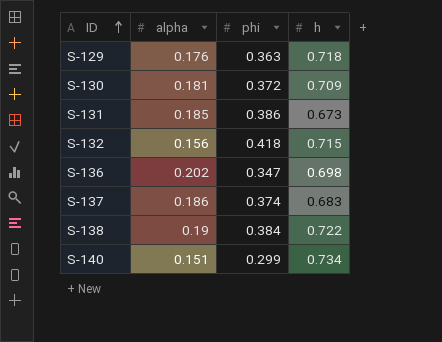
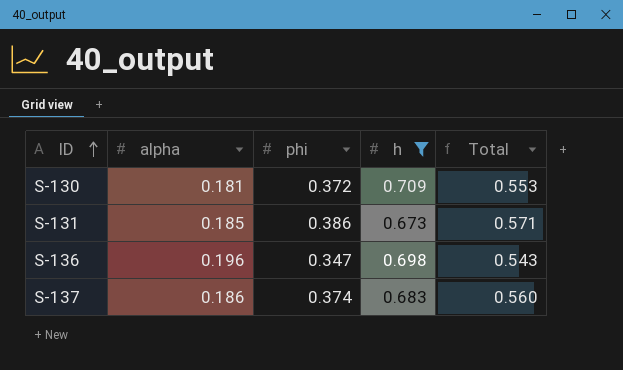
filter: none -> h <= 0.709
column Total | formula: none -> [alpha] + [phi]
S-136 | alpha: 0.202 -> 0.196

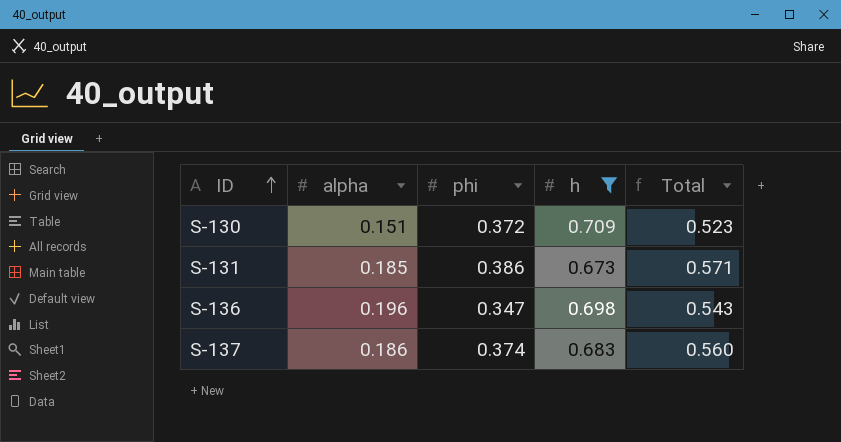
S-130 | alpha: 0.181 -> 0.151
S-130 | Total: 0.553 -> 0.523

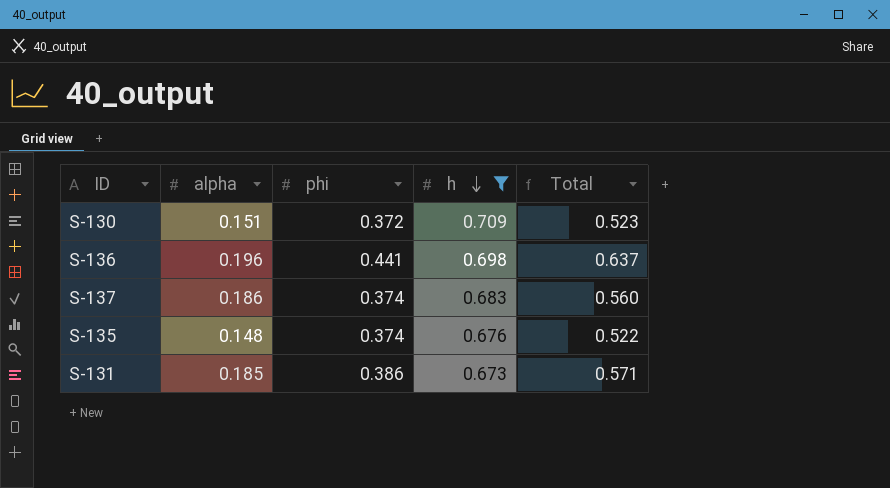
row order: ID ascending -> h descending
S-136 | phi: 0.347 -> 0.441
S-136 | Total: 0.543 -> 0.637
row S-135: none -> 0.148 | 0.374 | 0.676 | 0.522

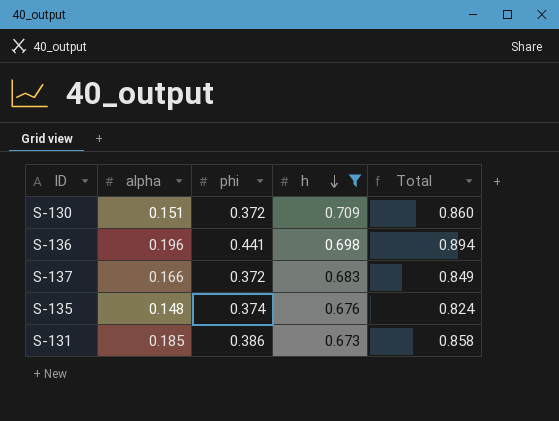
column Total | formula: [alpha] + [phi] -> [alpha] + [h]
S-137 | alpha: 0.186 -> 0.166
S-137 | phi: 0.374 -> 0.372

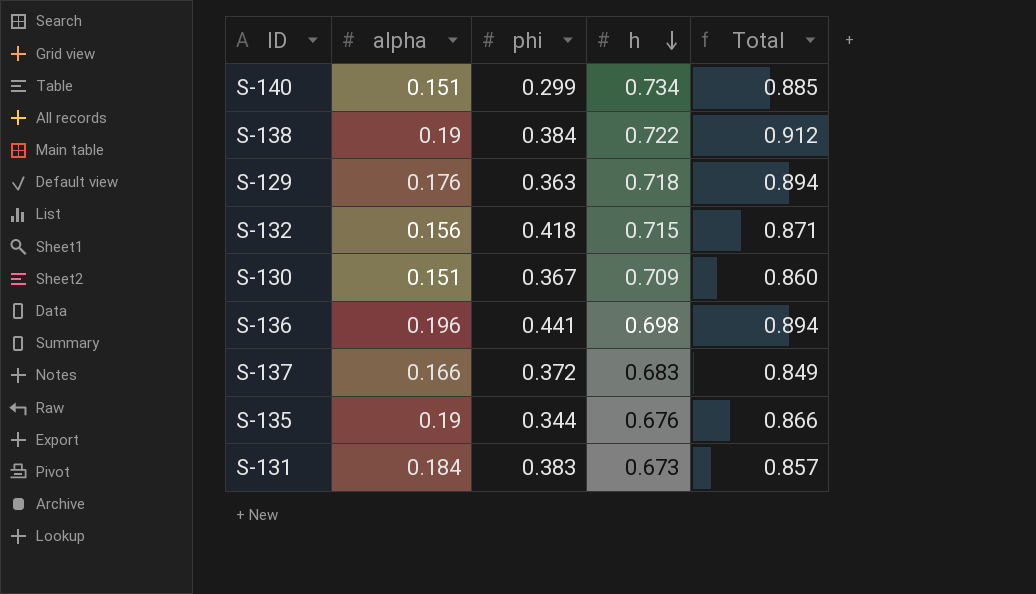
filter: h <= 0.709 -> none
S-130 | phi: 0.372 -> 0.367
S-135 | alpha: 0.148 -> 0.19
S-135 | phi: 0.374 -> 0.344
S-135 | Total: 0.824 -> 0.866
S-131 | alpha: 0.185 -> 0.184
S-131 | phi: 0.386 -> 0.383
S-131 | Total: 0.858 -> 0.857

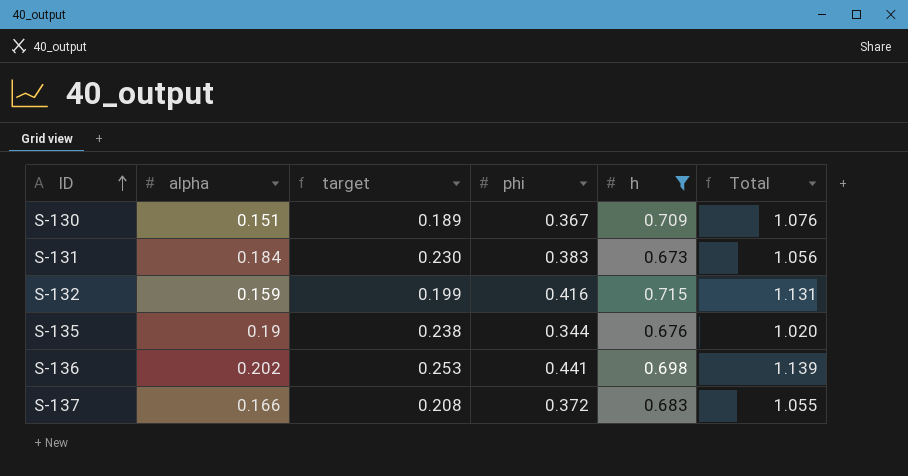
filter: none -> h <= 0.715
row order: h descending -> ID ascending
column target | formula: none -> [alpha] * 1.25
column Total | formula: [alpha] + [h] -> [phi] + [h]
S-132 | alpha: 0.156 -> 0.159
S-132 | phi: 0.418 -> 0.416
S-136 | alpha: 0.196 -> 0.202

